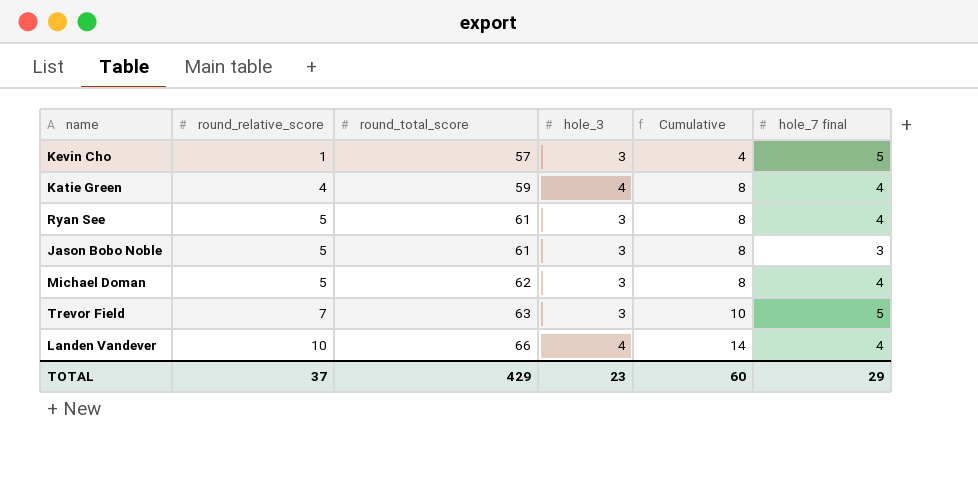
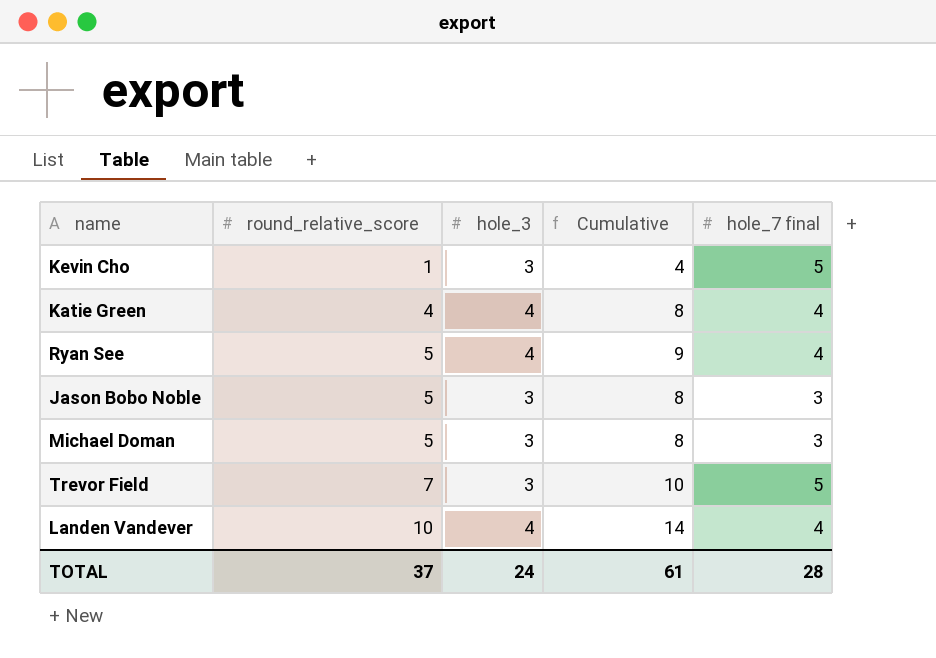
column round_total_score | position: 3 -> none
Ryan See | hole_3: 3 -> 4
Ryan See | Cumulative: 8 -> 9
Michael Doman | hole_7 final: 4 -> 3
TOTAL | hole_3: 23 -> 24
TOTAL | Cumulative: 60 -> 61
TOTAL | hole_7 final: 29 -> 28

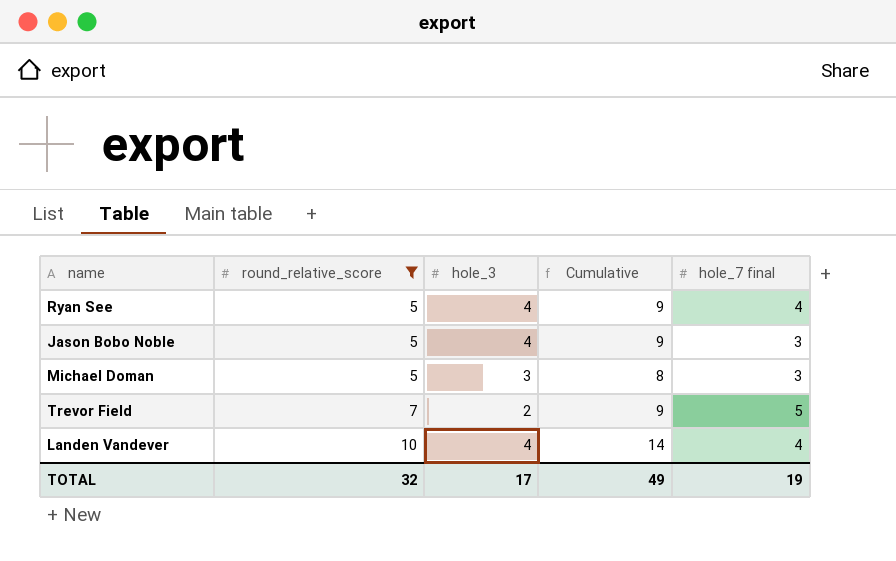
filter: none -> round_relative_score >= 5
Jason Bobo Noble | hole_3: 3 -> 4
Jason Bobo Noble | Cumulative: 8 -> 9
Trevor Field | hole_3: 3 -> 2
Trevor Field | Cumulative: 10 -> 9
TOTAL | round_relative_score: 37 -> 32
TOTAL | hole_3: 24 -> 17
TOTAL | Cumulative: 61 -> 49
TOTAL | hole_7 final: 28 -> 19

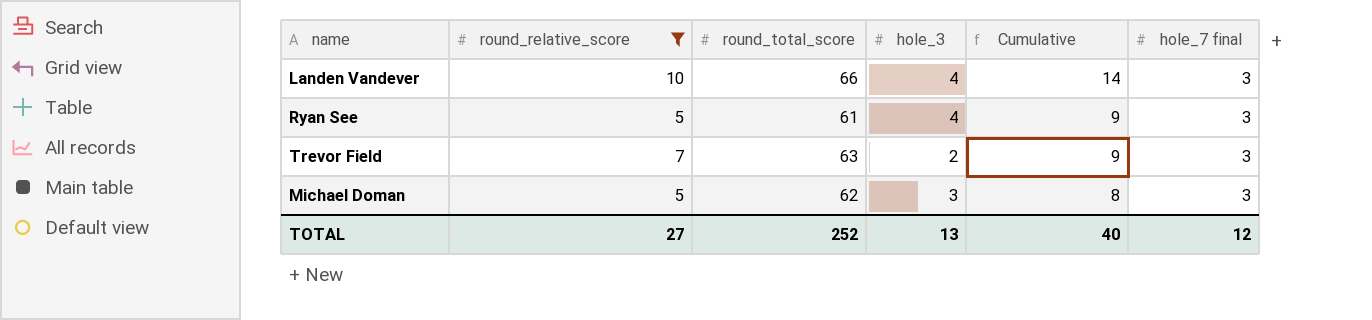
row order: round_relative_score ascending -> Cumulative descending
column round_total_score | position: none -> 3
row Jason Bobo Noble: 5 | 4 | 9 | 3 -> none
Landen Vandever | hole_7 final: 4 -> 3
Ryan See | hole_7 final: 4 -> 3
Trevor Field | hole_7 final: 5 -> 3
TOTAL | round_relative_score: 32 -> 27
TOTAL | hole_3: 17 -> 13
TOTAL | Cumulative: 49 -> 40
TOTAL | hole_7 final: 19 -> 12

